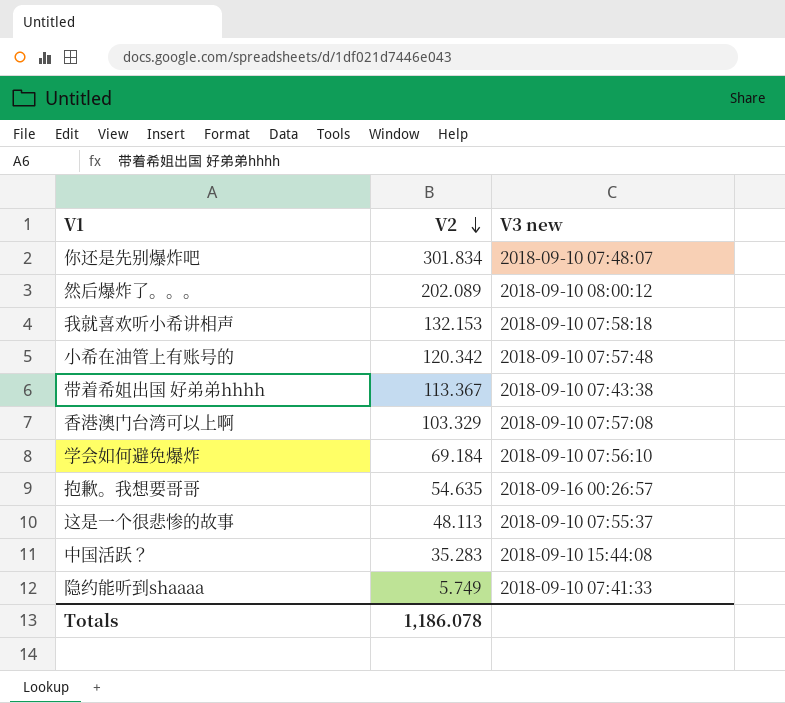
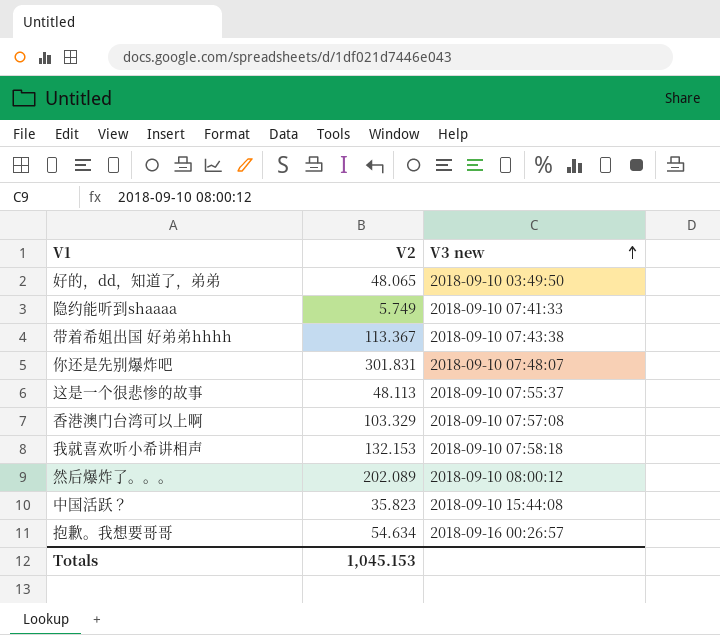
row order: V2 descending -> V3 new ascending
row 小希在油管上有账号的: 120.342 | 2018-09-10 07:57:48 -> none
row 学会如何避免爆炸: 69.184 | 2018-09-10 07:56:10 -> none
row 好的，dd，知道了，弟弟: none -> 48.065 | 2018-09-10 03:49:50
你还是先别爆炸吧 | V2: 301.834 -> 301.831
中国活跃？ | V2: 35.283 -> 35.823
抱歉。我想要哥哥 | V2: 54.635 -> 54.634
Totals | V2: 1,186.078 -> 1,045.153

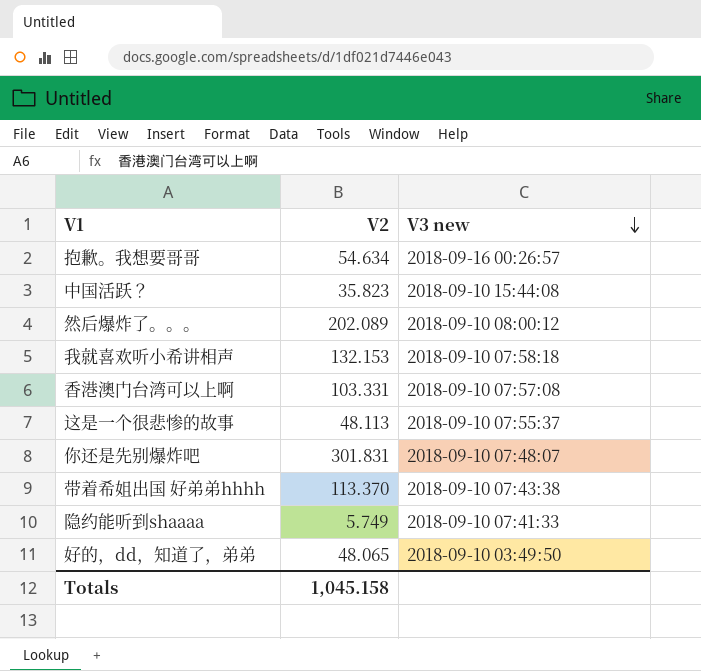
row order: V3 new ascending -> V3 new descending
香港澳门台湾可以上啊 | V2: 103.329 -> 103.331
带着希姐出国 好弟弟hhhh | V2: 113.367 -> 113.370
Totals | V2: 1,045.153 -> 1,045.158

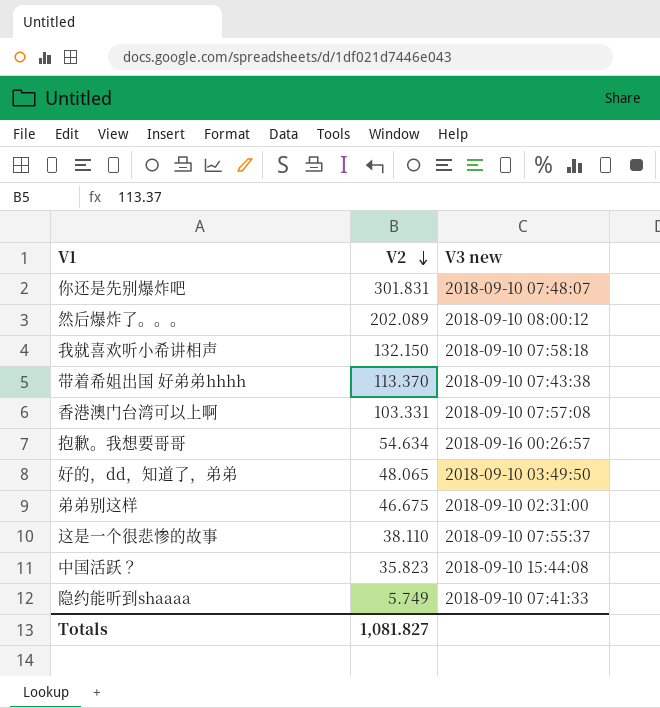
row order: V3 new descending -> V2 descending
我就喜欢听小希讲相声 | V2: 132.153 -> 132.150
row 弟弟别这样: none -> 46.675 | 2018-09-10 02:31:00
这是一个很悲惨的故事 | V2: 48.113 -> 38.110
Totals | V2: 1,045.158 -> 1,081.827

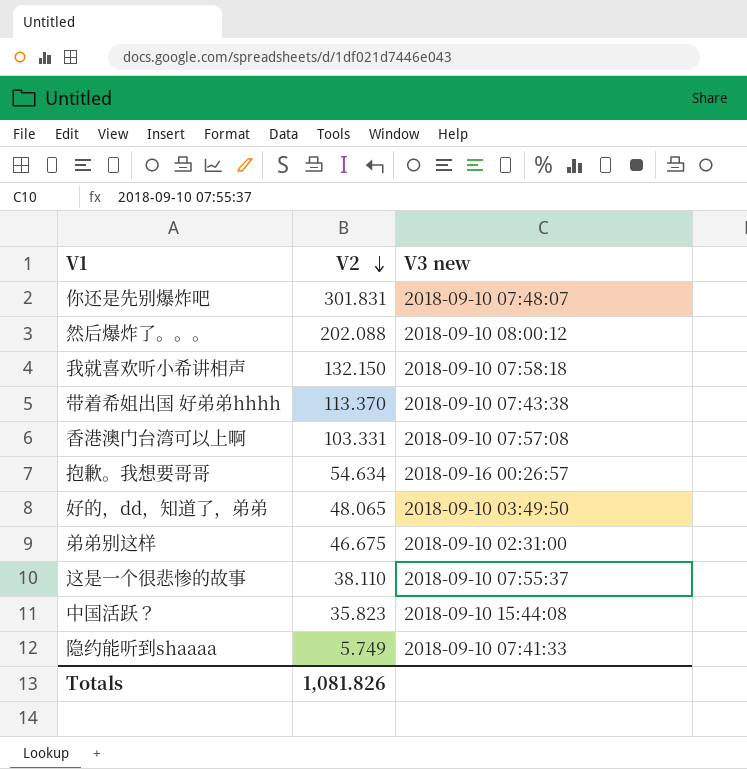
然后爆炸了。。。 | V2: 202.089 -> 202.088
Totals | V2: 1,081.827 -> 1,081.826

